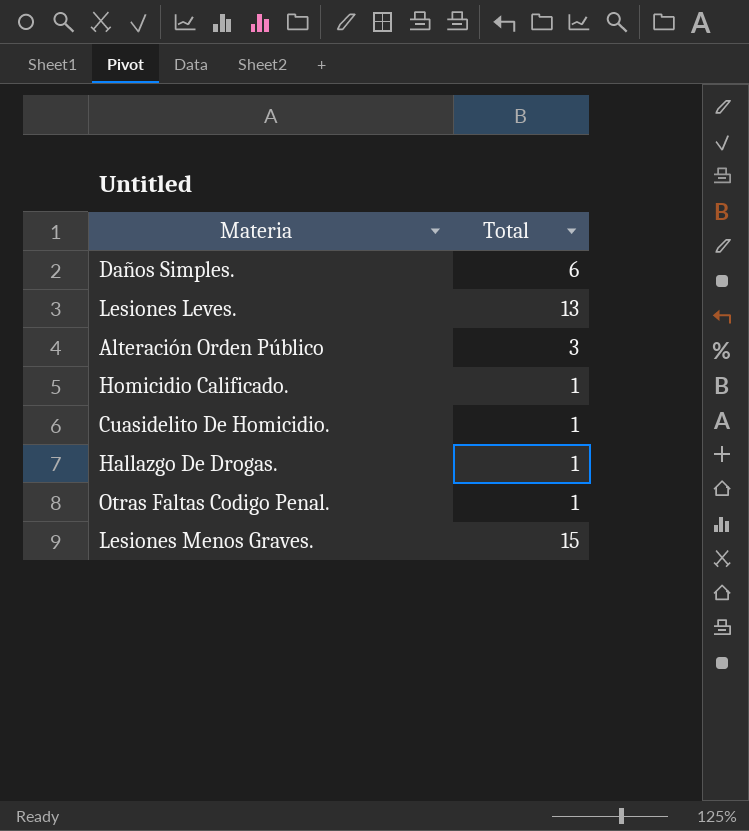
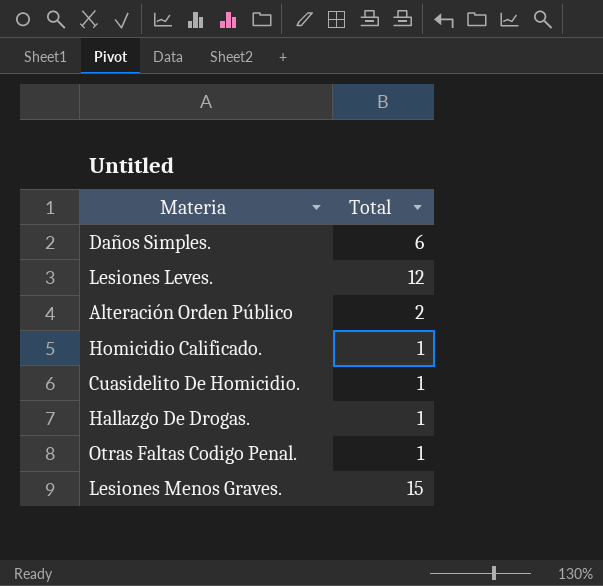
Lesiones Leves. | Total: 13 -> 12
Alteración Orden Público | Total: 3 -> 2

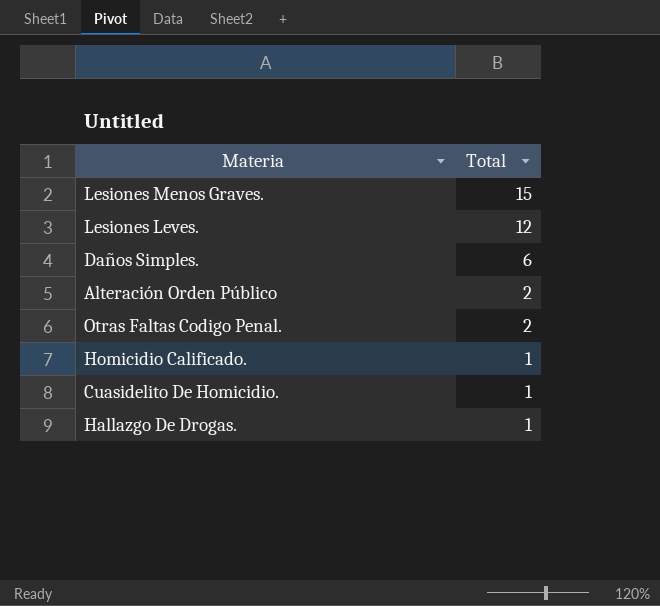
row order: none -> Total descending
Otras Faltas Codigo Penal. | Total: 1 -> 2

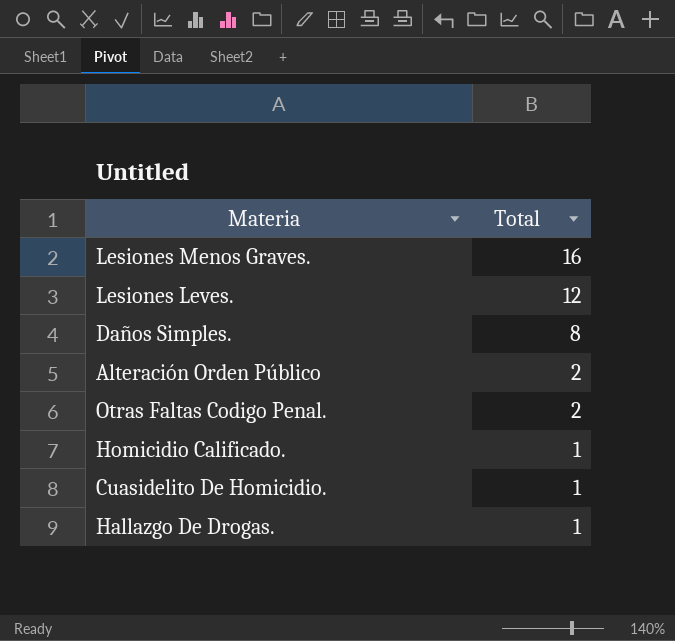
Lesiones Menos Graves. | Total: 15 -> 16
Daños Simples. | Total: 6 -> 8

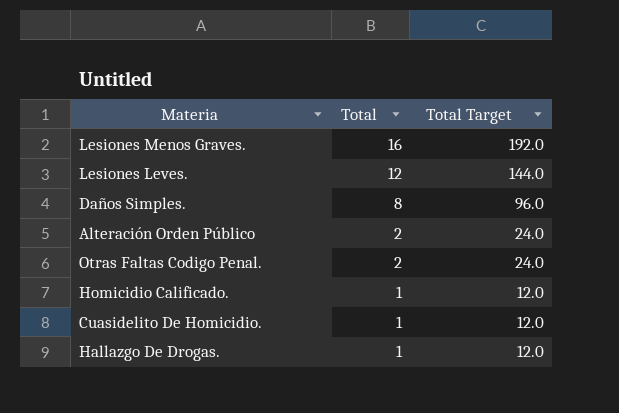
column Total Target | formula: none -> [Total] * 12

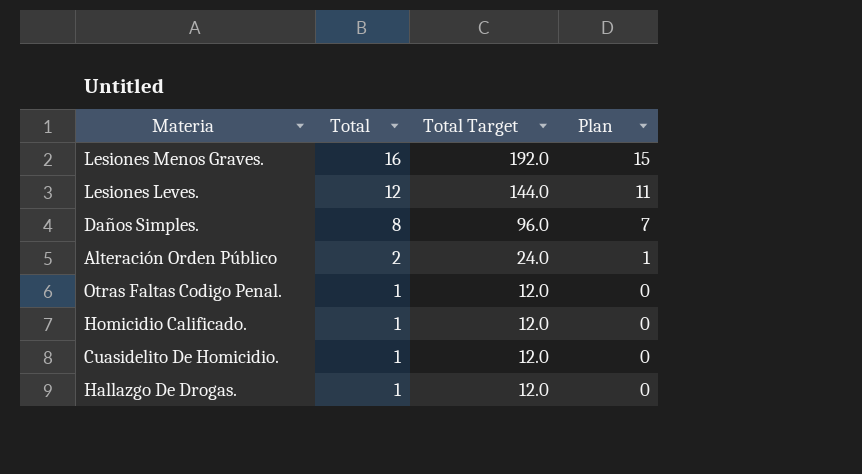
column Plan | formula: none -> [Total] - 1
Otras Faltas Codigo Penal. | Total: 2 -> 1
Otras Faltas Codigo Penal. | Total Target: 24.0 -> 12.0

